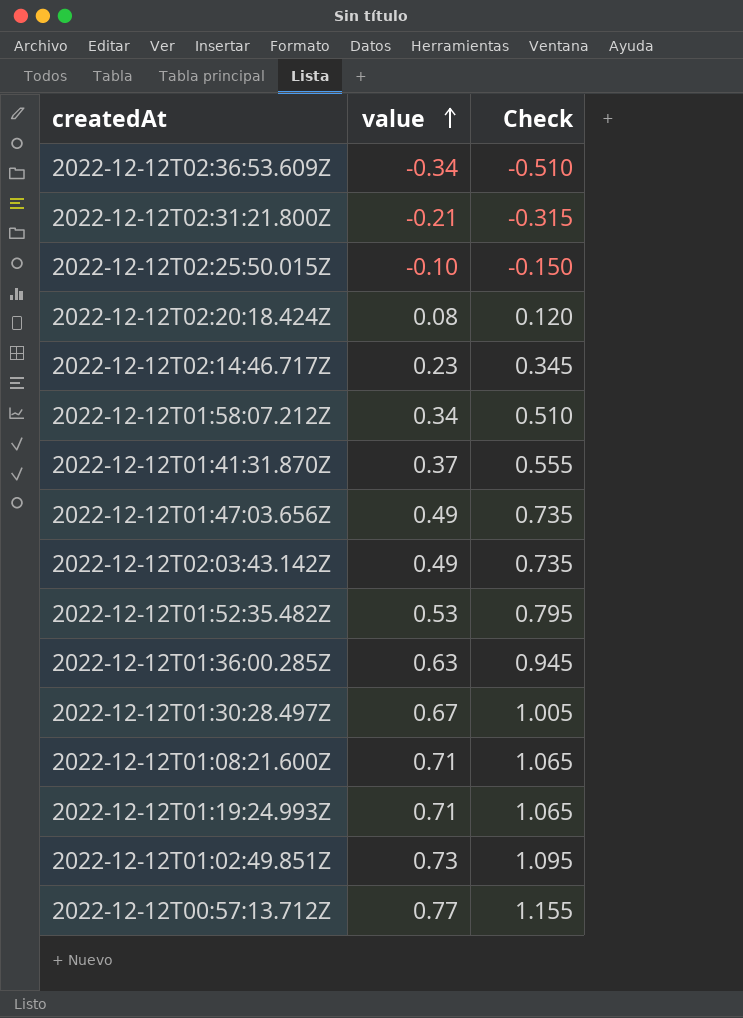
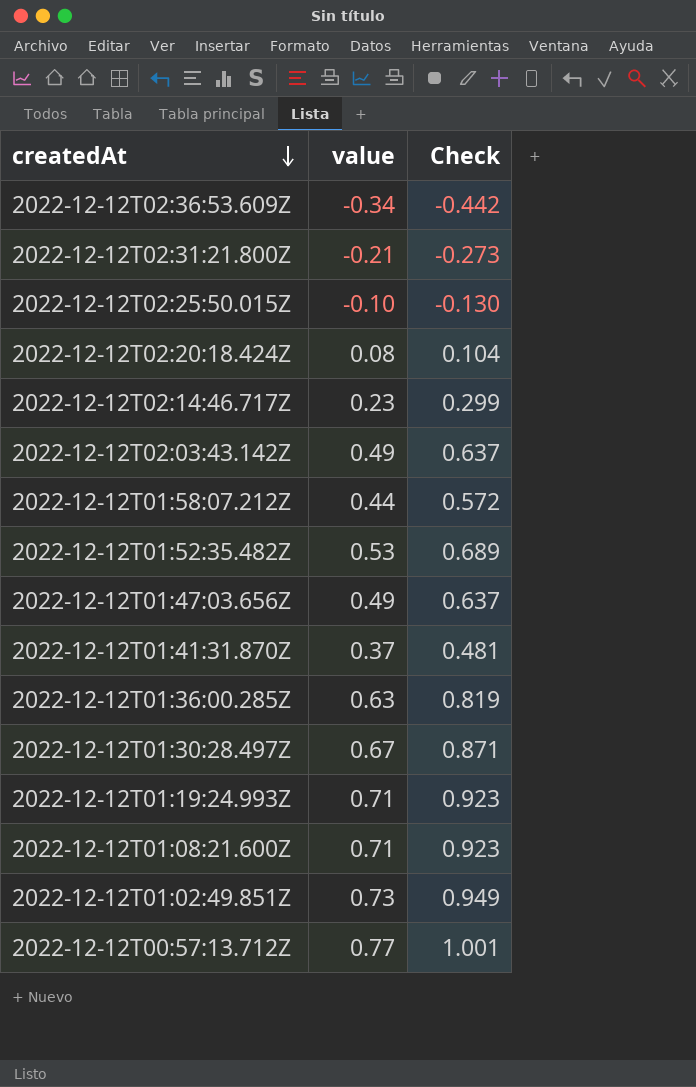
row order: value ascending -> createdAt descending
column Check | formula: [value] * 1.5 -> [value] * 1.3
2022-12-12T01:58:07.212Z | value: 0.34 -> 0.44

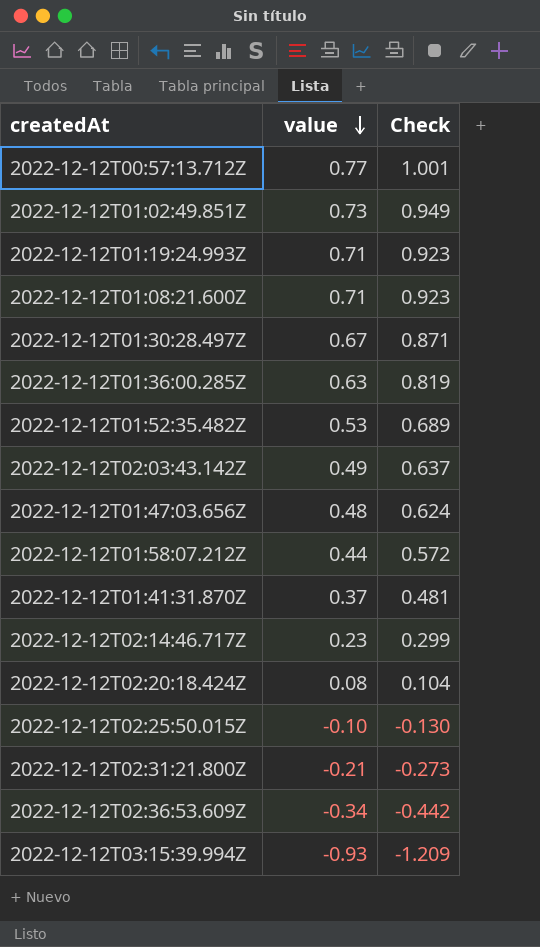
row order: createdAt descending -> value descending
2022-12-12T01:47:03.656Z | value: 0.49 -> 0.48
2022-12-12T01:47:03.656Z | Check: 0.637 -> 0.624
row 2022-12-12T03:15:39.994Z: none -> -0.93 | -1.209

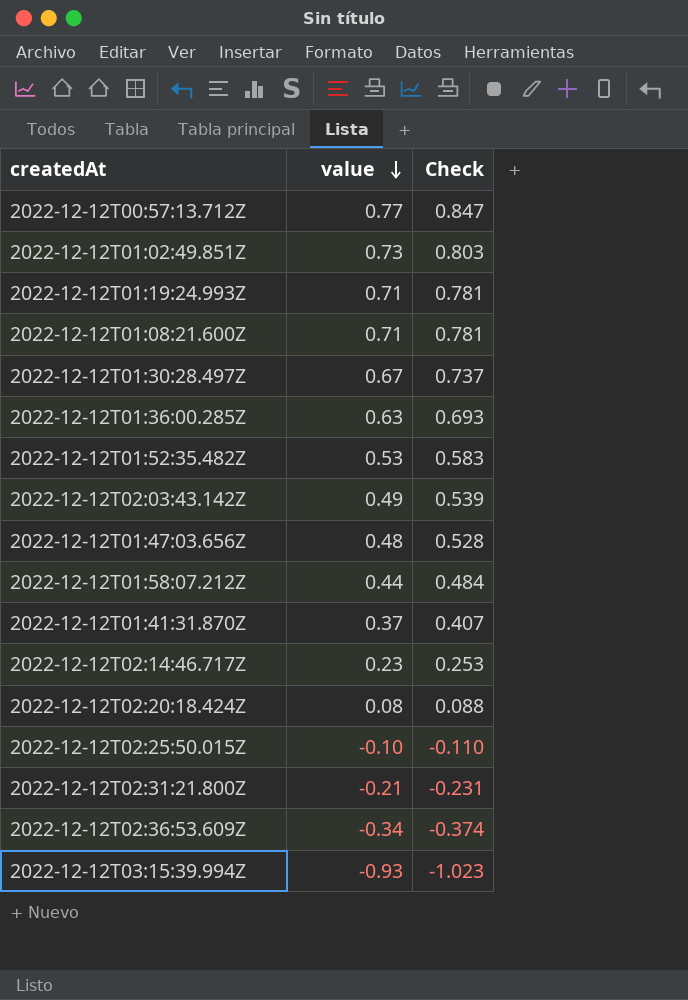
column Check | formula: [value] * 1.3 -> [value] * 1.1

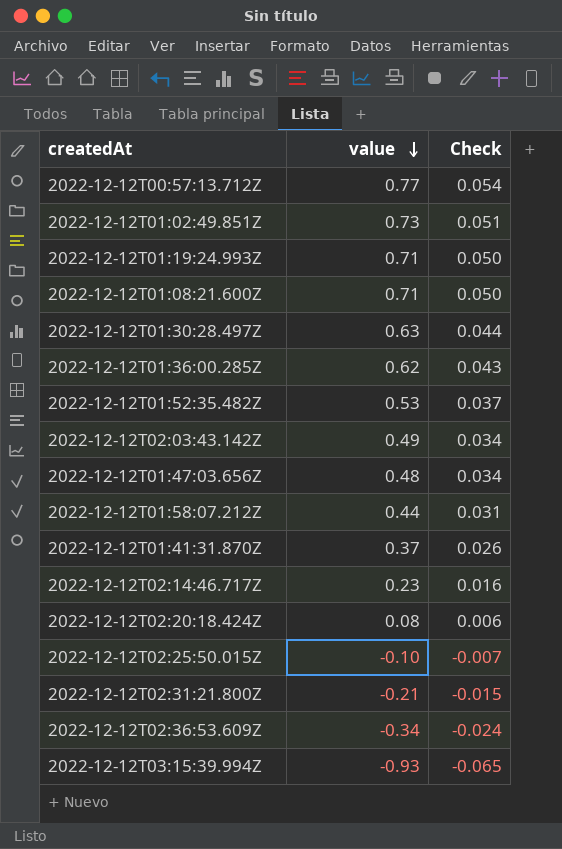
column Check | formula: [value] * 1.1 -> [value] * 0.07
2022-12-12T01:30:28.497Z | value: 0.67 -> 0.63
2022-12-12T01:36:00.285Z | value: 0.63 -> 0.62

